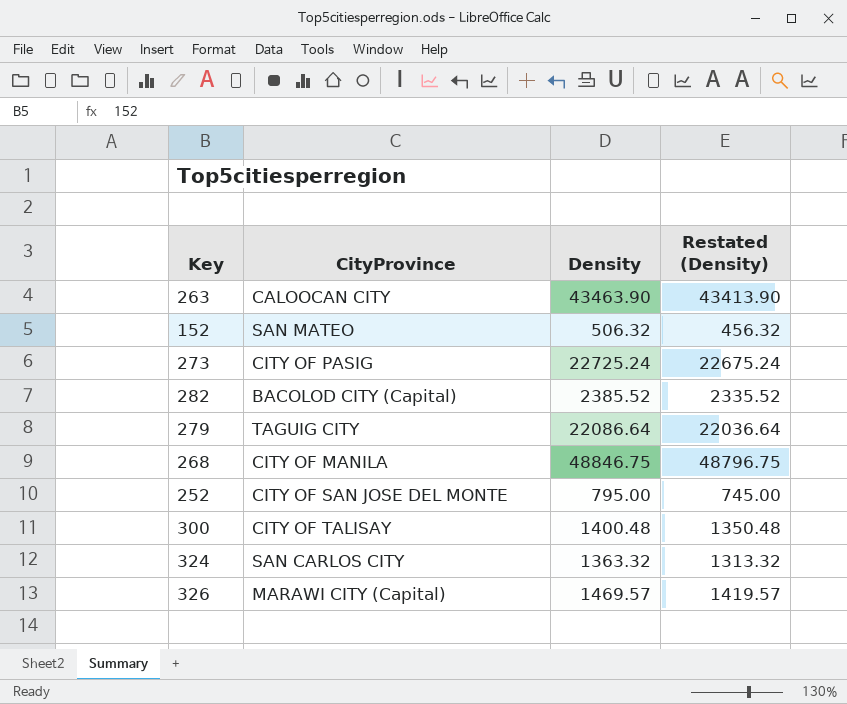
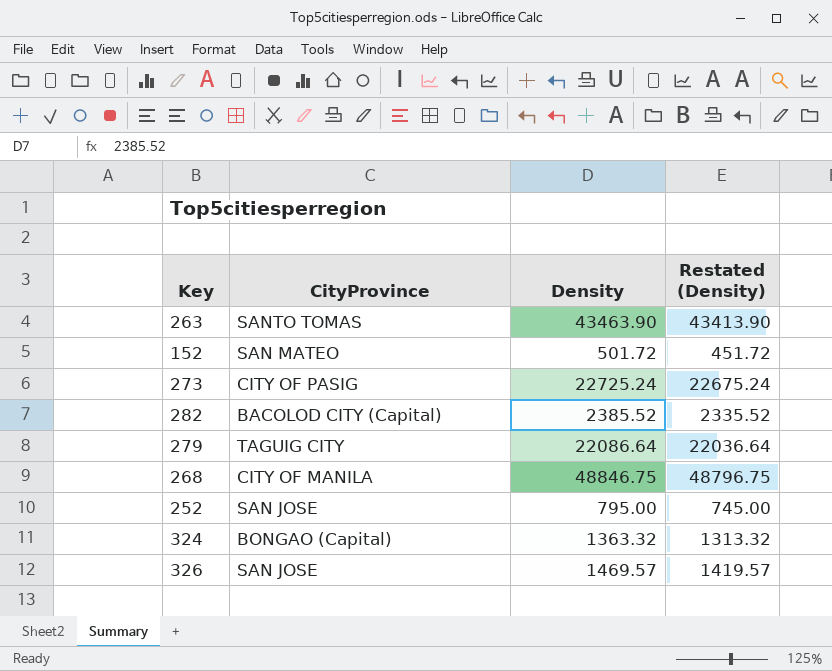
row 300: CITY OF TALISAY | 1400.48 | 1350.48 -> none
263 | CityProvince: CALOOCAN CITY -> SANTO TOMAS
152 | Density: 506.32 -> 501.72
152 | Restated (Density): 456.32 -> 451.72
252 | CityProvince: CITY OF SAN JOSE DEL MONTE -> SAN JOSE
324 | CityProvince: SAN CARLOS CITY -> BONGAO (Capital)
326 | CityProvince: MARAWI CITY (Capital) -> SAN JOSE

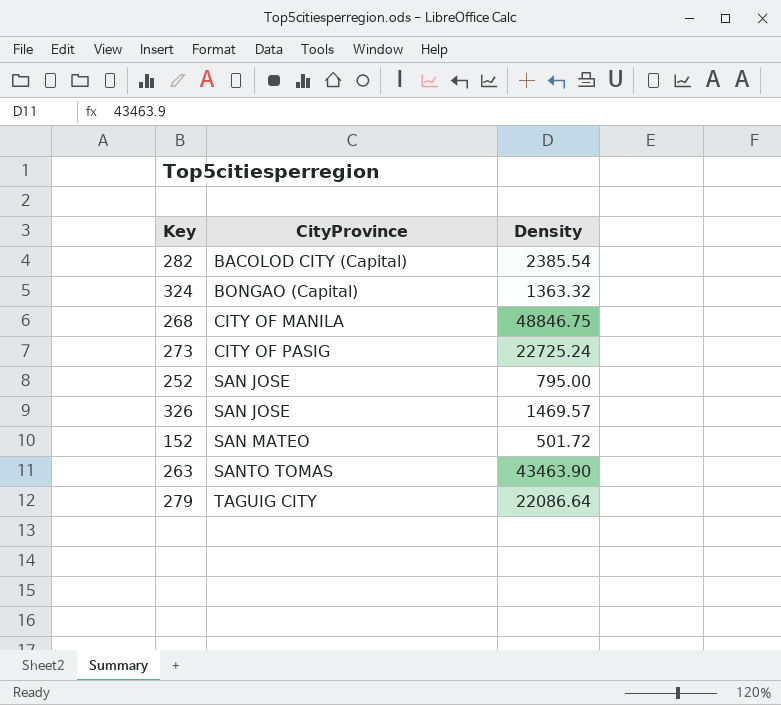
row order: none -> CityProvince ascending
column Restated (Density) | formula: [Density] - 50 -> none
282 | Density: 2385.52 -> 2385.54

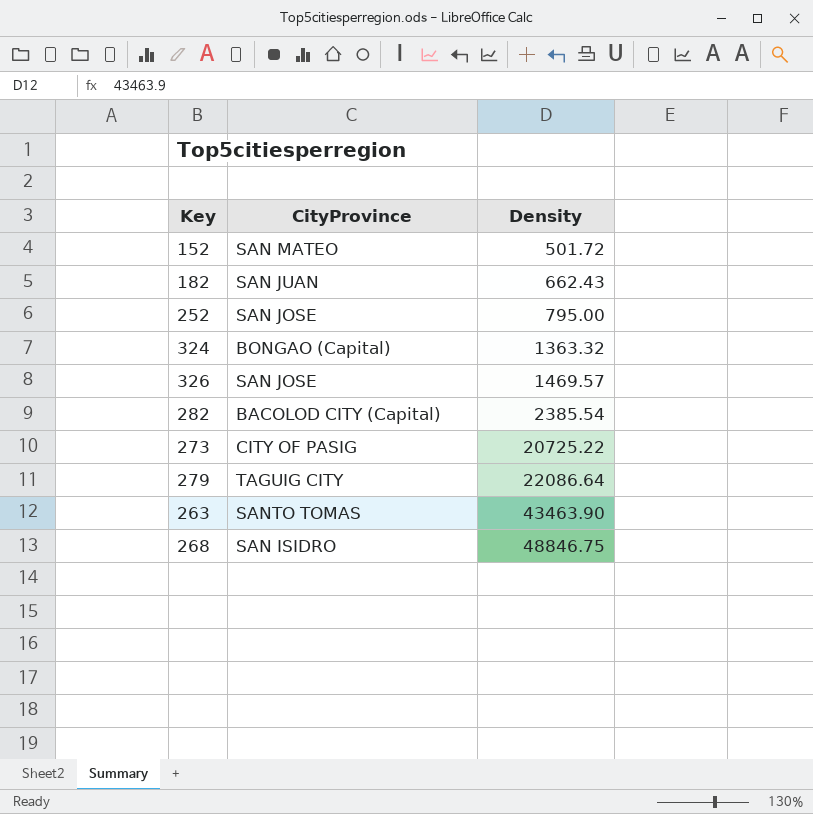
row order: CityProvince ascending -> Density ascending
row 182: none -> SAN JUAN | 662.43
273 | Density: 22725.24 -> 20725.22
268 | CityProvince: CITY OF MANILA -> SAN ISIDRO

